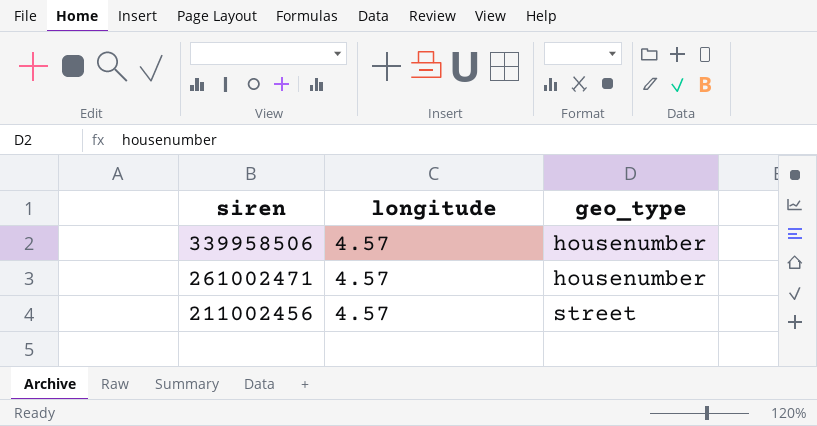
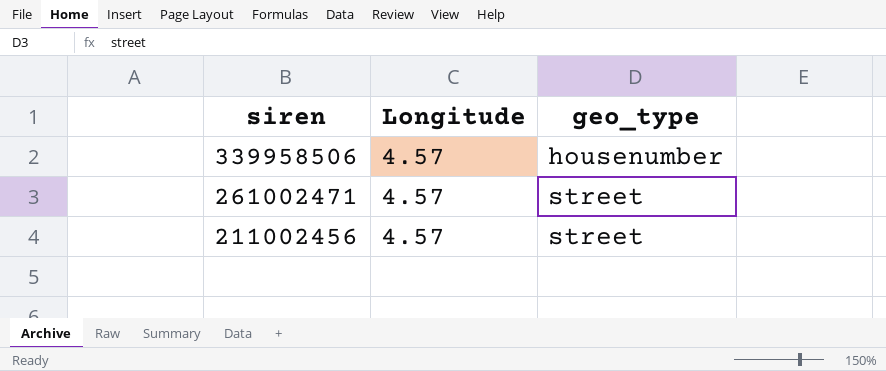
column name: longitude -> Longitude
261002471 | geo_type: housenumber -> street

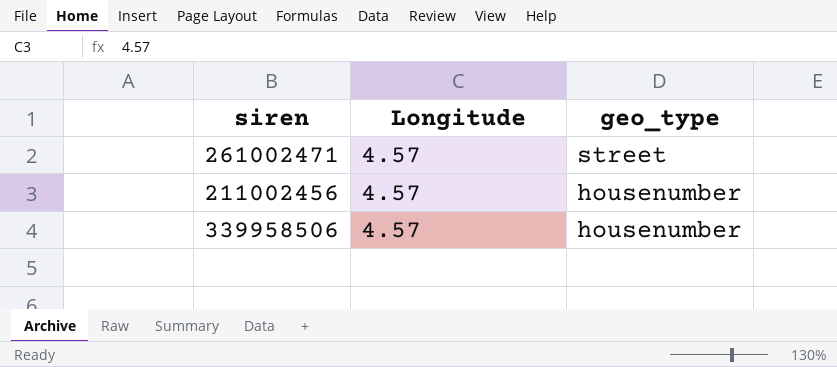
row order: siren descending -> geo_type descending
211002456 | geo_type: street -> housenumber

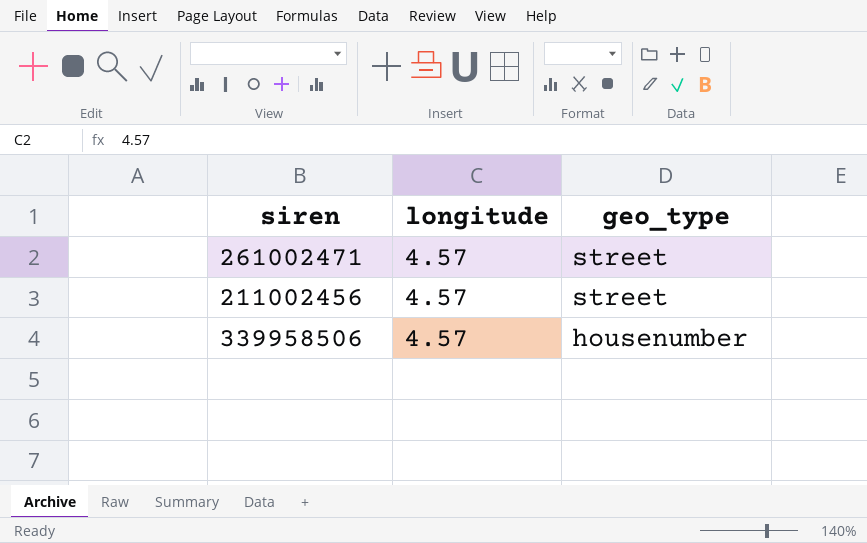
column name: Longitude -> longitude
211002456 | geo_type: housenumber -> street

